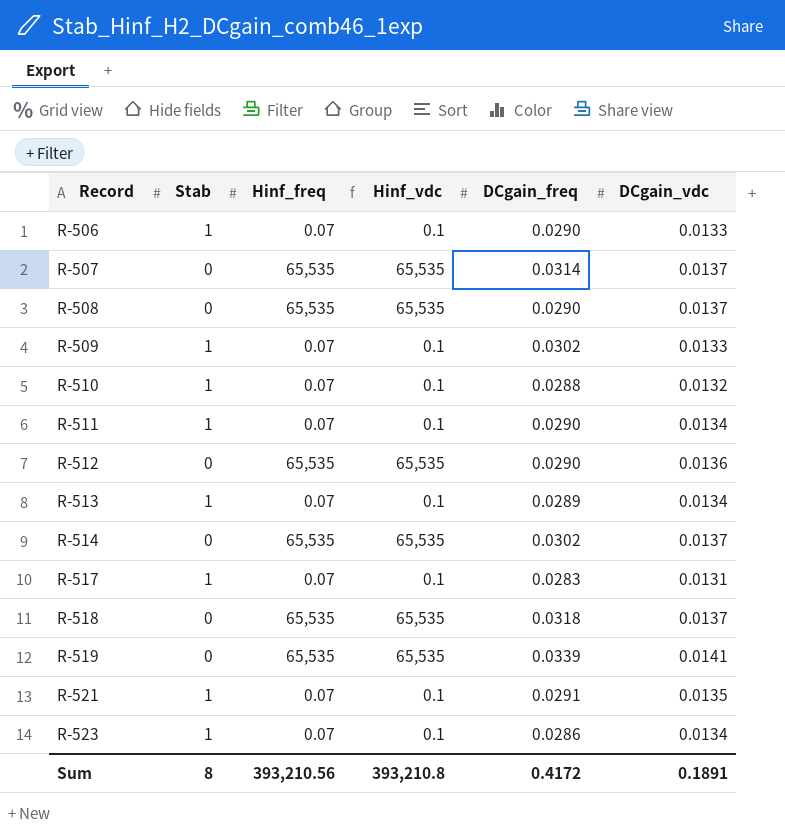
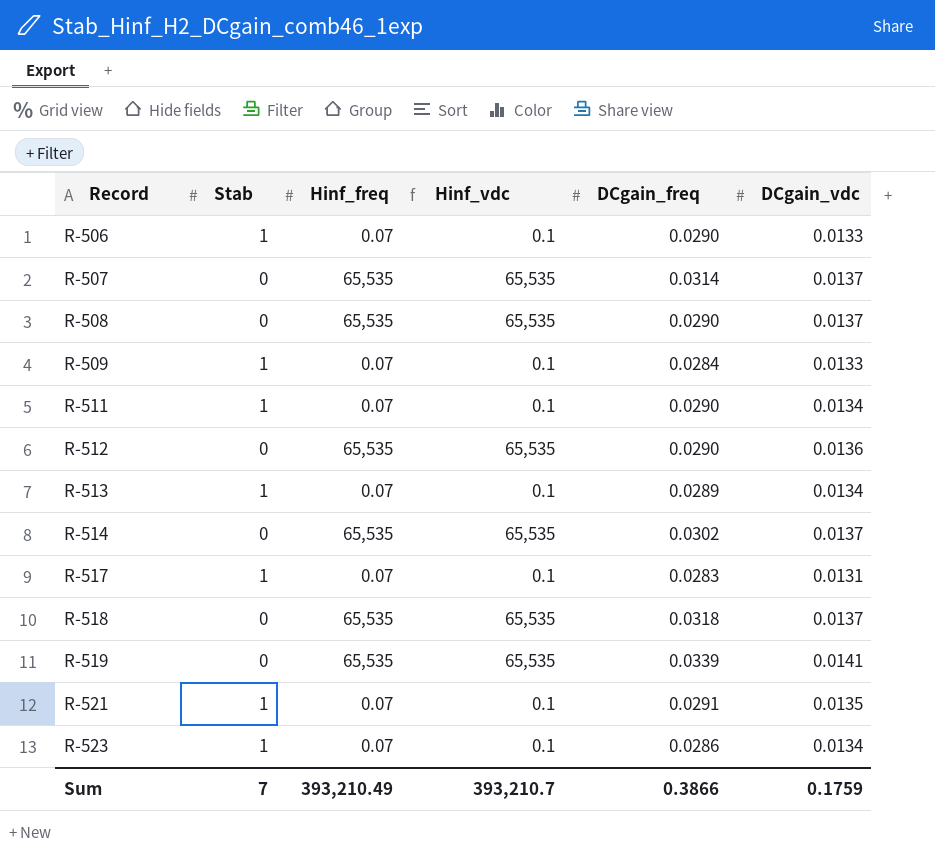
row R-510: 1 | 0.07 | 0.1 | 0.0288 | 0.0132 -> none
R-509 | DCgain_freq: 0.0302 -> 0.0284
Sum | Stab: 8 -> 7
Sum | Hinf_freq: 393,210.56 -> 393,210.49
Sum | Hinf_vdc: 393,210.8 -> 393,210.7
Sum | DCgain_freq: 0.4172 -> 0.3866
Sum | DCgain_vdc: 0.1891 -> 0.1759

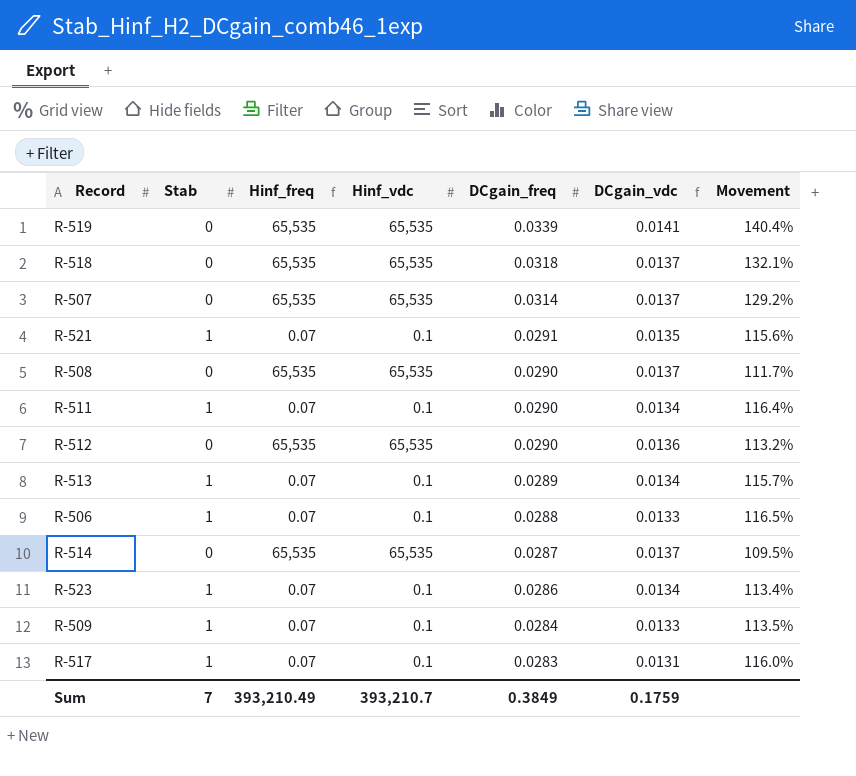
row order: Record ascending -> DCgain_freq descending
column Movement | formula: none -> ([DCgain_freq] - [DCgain_vdc]) / [DCgain_vdc]
R-506 | DCgain_freq: 0.0290 -> 0.0288
R-514 | DCgain_freq: 0.0302 -> 0.0287
Sum | DCgain_freq: 0.3866 -> 0.3849

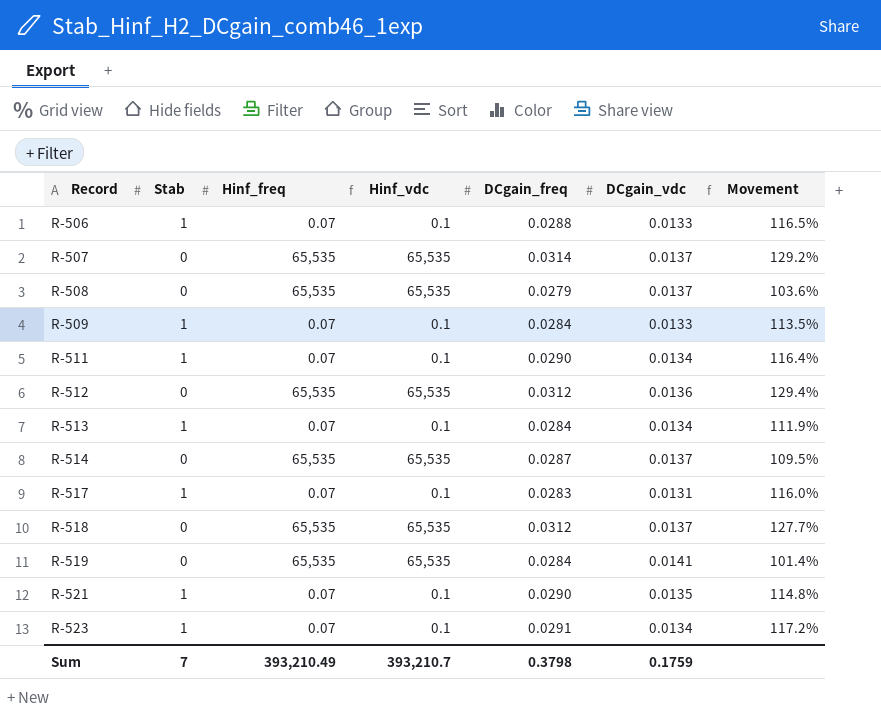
row order: DCgain_freq descending -> Record ascending
R-508 | DCgain_freq: 0.0290 -> 0.0279
R-508 | Movement: 111.7% -> 103.6%
R-512 | DCgain_freq: 0.0290 -> 0.0312
R-512 | Movement: 113.2% -> 129.4%
R-513 | DCgain_freq: 0.0289 -> 0.0284
R-513 | Movement: 115.7% -> 111.9%
R-518 | DCgain_freq: 0.0318 -> 0.0312
R-518 | Movement: 132.1% -> 127.7%
R-519 | DCgain_freq: 0.0339 -> 0.0284
R-519 | Movement: 140.4% -> 101.4%
R-521 | DCgain_freq: 0.0291 -> 0.0290
R-521 | Movement: 115.6% -> 114.8%
R-523 | DCgain_freq: 0.0286 -> 0.0291
R-523 | Movement: 113.4% -> 117.2%
Sum | DCgain_freq: 0.3849 -> 0.3798

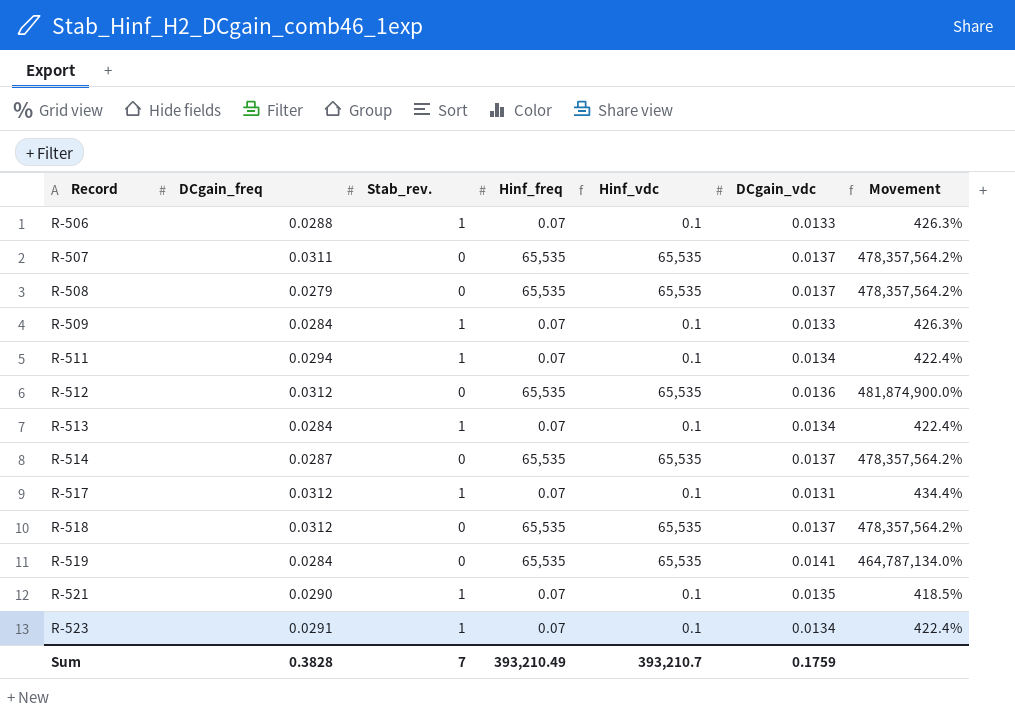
column DCgain_freq | position: 5 -> 2
column name: Stab -> Stab_rev.
column Movement | formula: ([DCgain_freq] - [DCgain_vdc]) / [DCgain_vdc] -> ([Hinf_freq] - [DCgain_vdc]) / [DCgain_vdc]
R-507 | DCgain_freq: 0.0314 -> 0.0311
R-511 | DCgain_freq: 0.0290 -> 0.0294
R-517 | DCgain_freq: 0.0283 -> 0.0312
Sum | DCgain_freq: 0.3798 -> 0.3828

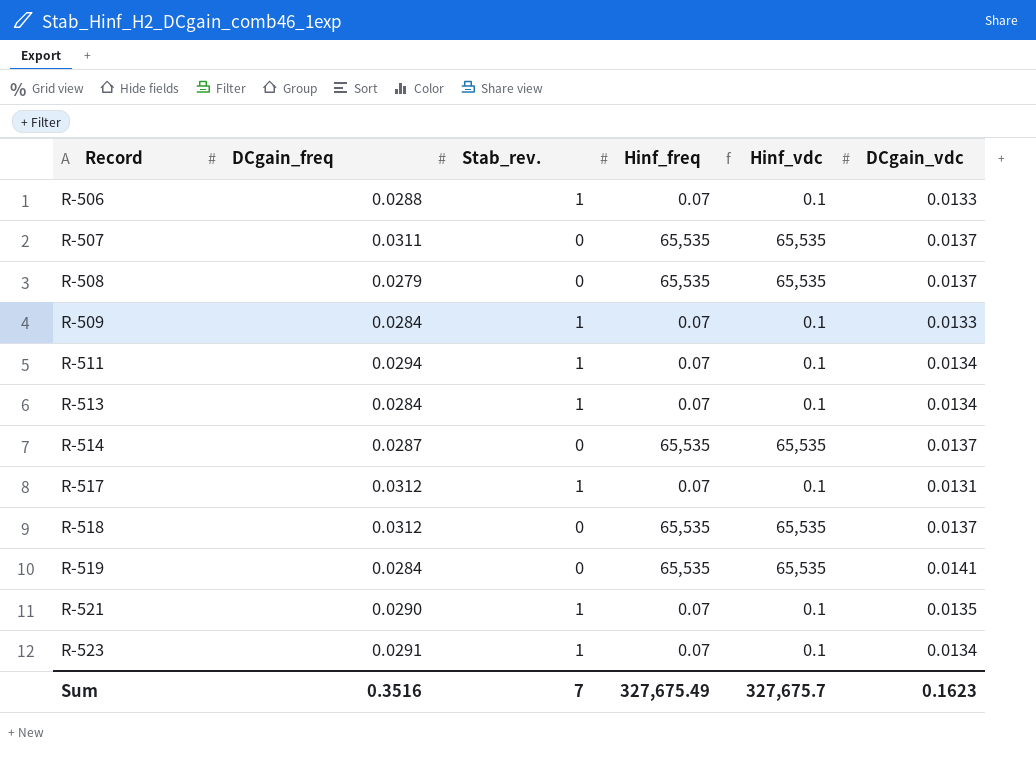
column Movement | formula: ([Hinf_freq] - [DCgain_vdc]) / [DCgain_vdc] -> none
row R-512: 0.0312 | 0 | 65,535 | 65,535 | 0.0136 | 481,874,900.0% -> none
Sum | DCgain_freq: 0.3828 -> 0.3516
Sum | Hinf_freq: 393,210.49 -> 327,675.49
Sum | Hinf_vdc: 393,210.7 -> 327,675.7
Sum | DCgain_vdc: 0.1759 -> 0.1623

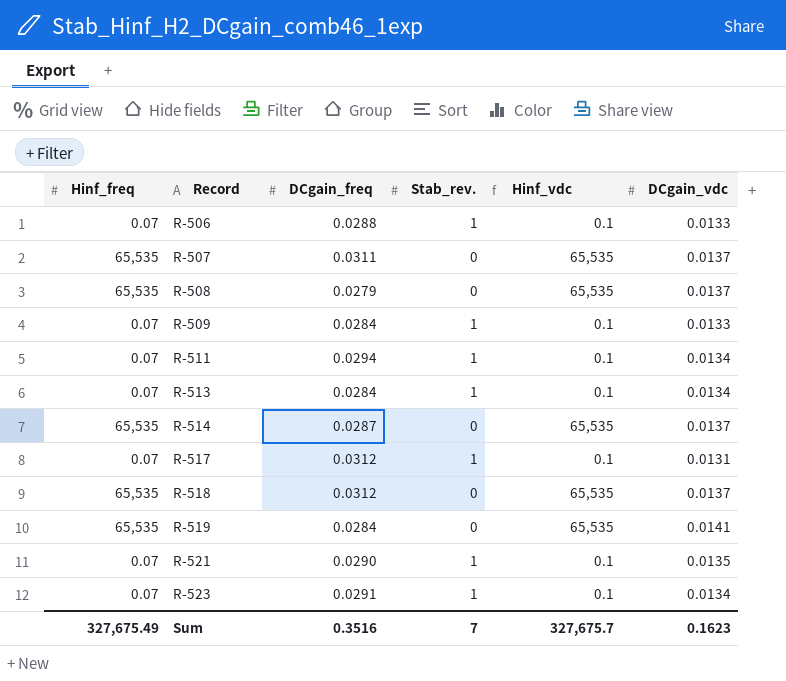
column Hinf_freq | position: 4 -> 1

